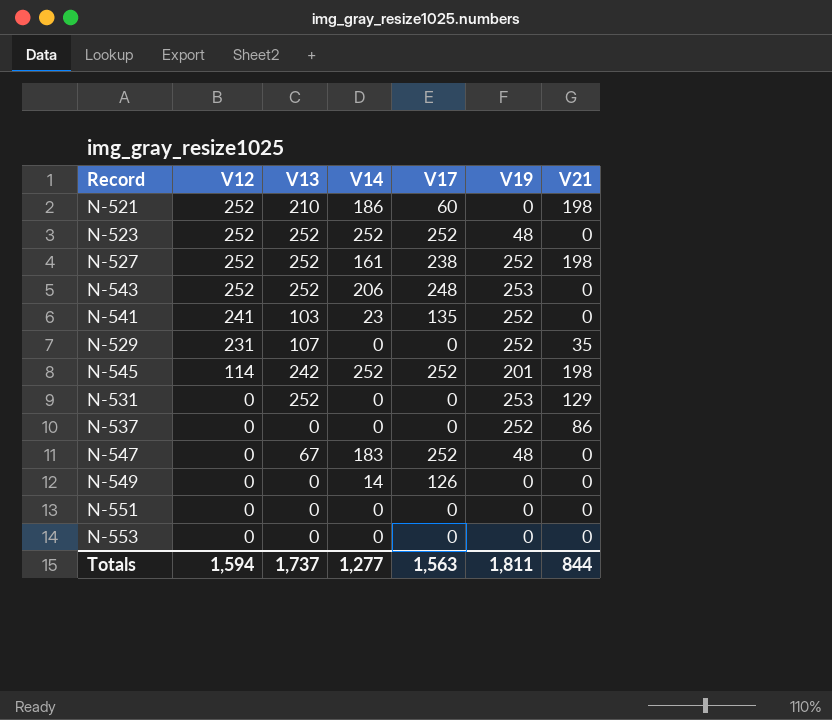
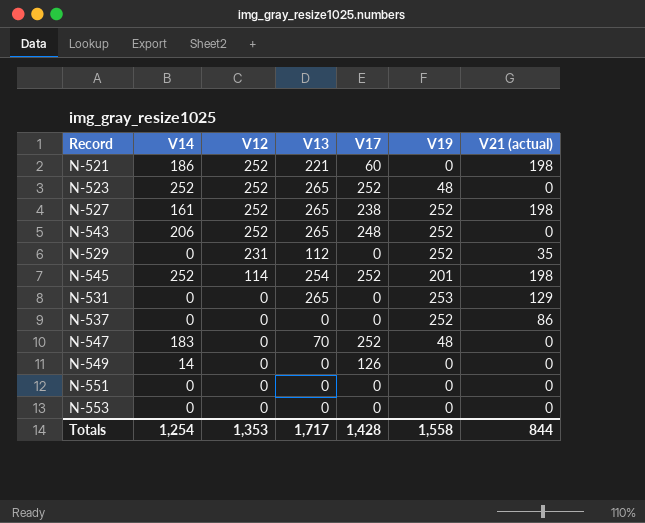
column V14 | position: 4 -> 2
column name: V21 -> V21 (actual)
row N-541: 241 | 103 | 23 | 135 | 252 | 0 -> none
N-521 | V13: 210 -> 221
N-523 | V13: 252 -> 265
N-527 | V13: 252 -> 265
N-543 | V13: 252 -> 265
N-543 | V19: 253 -> 252
N-529 | V13: 107 -> 112
N-545 | V13: 242 -> 254
N-531 | V13: 252 -> 265
N-547 | V13: 67 -> 70
Totals | V14: 1,277 -> 1,254
Totals | V12: 1,594 -> 1,353
Totals | V13: 1,737 -> 1,717
Totals | V17: 1,563 -> 1,428
Totals | V19: 1,811 -> 1,558

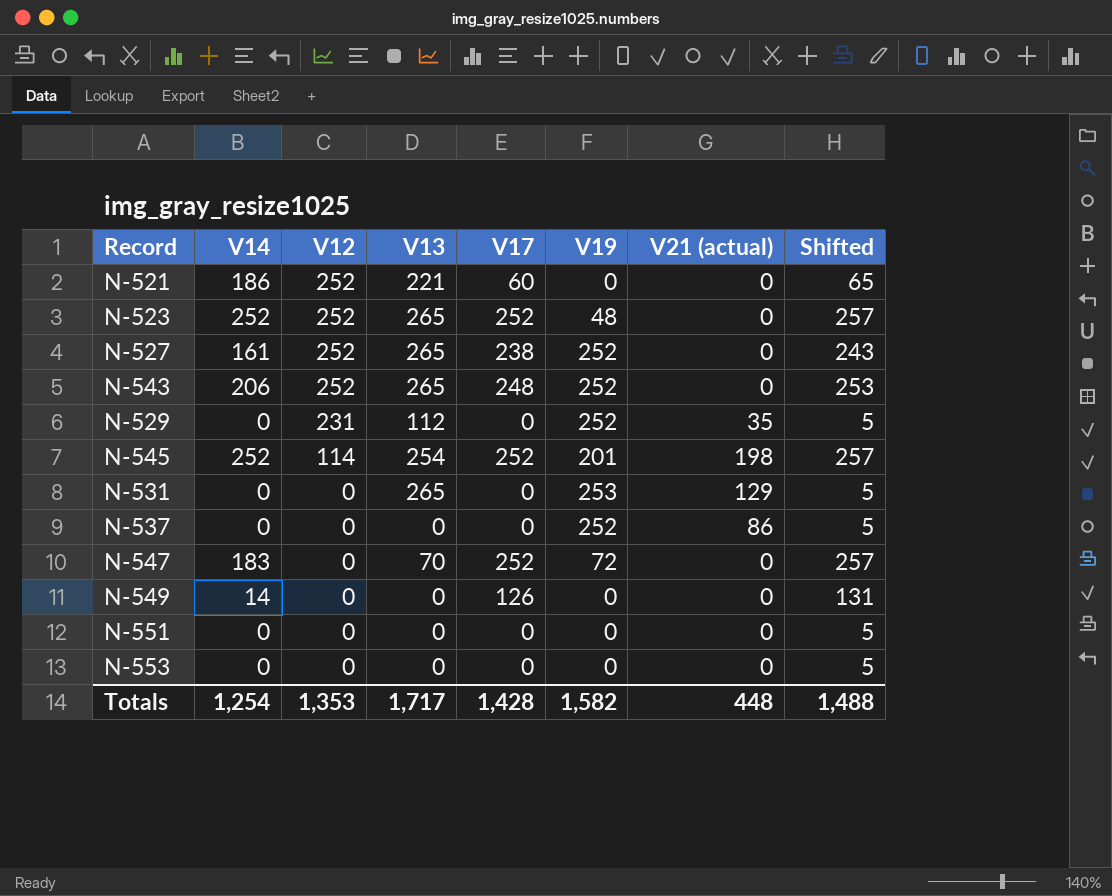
column Shifted | formula: none -> [V17] + 5
N-521 | V21 (actual): 198 -> 0
N-527 | V21 (actual): 198 -> 0
N-547 | V19: 48 -> 72
Totals | V19: 1,558 -> 1,582
Totals | V21 (actual): 844 -> 448

